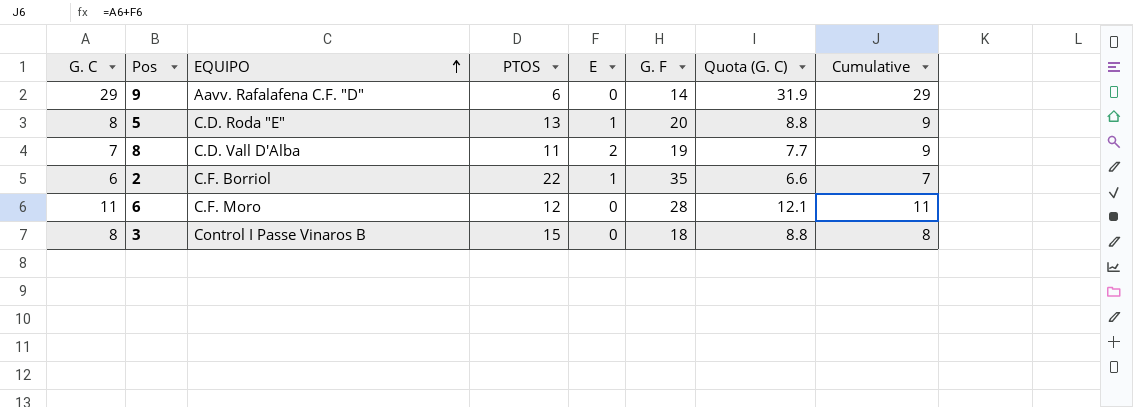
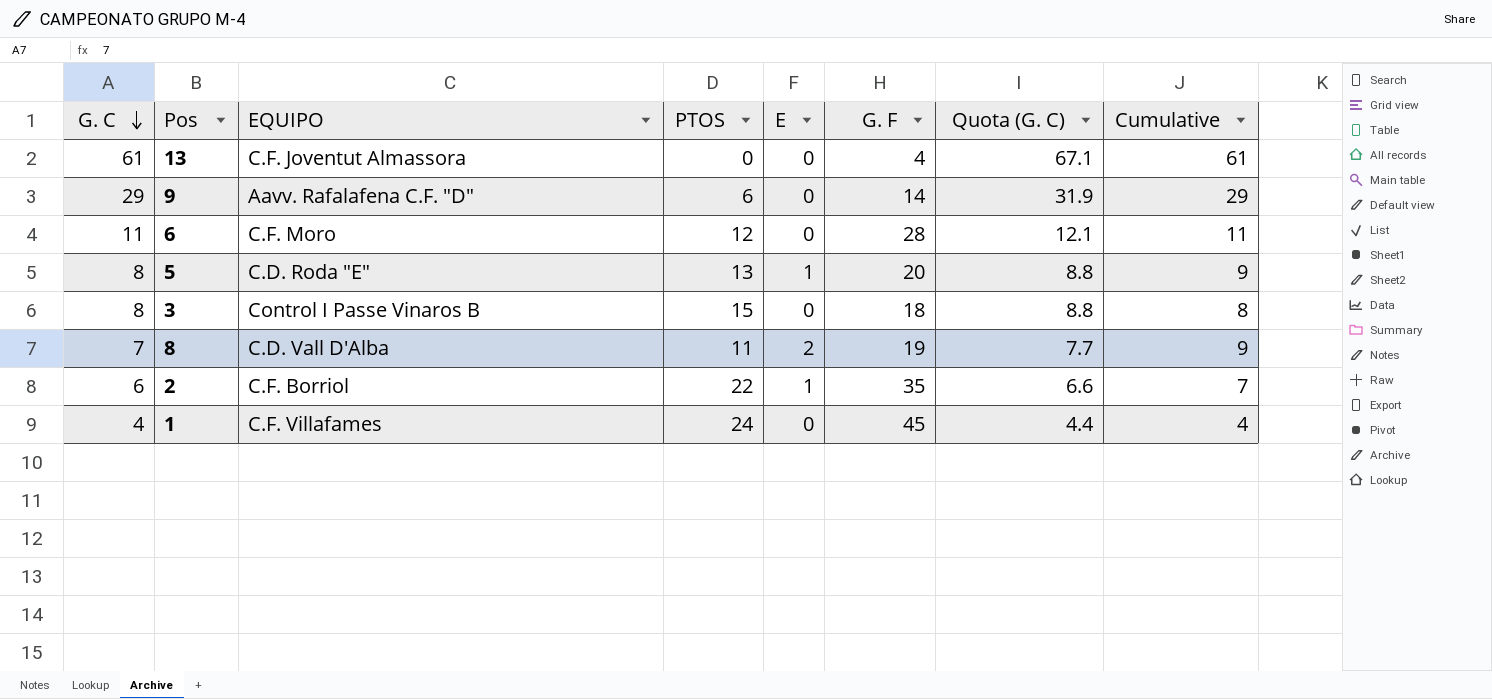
row order: EQUIPO ascending -> G. C descending
row 13: none -> 61 | C.F. Joventut Almassora | 0 | 0 | 4 | 67.1 | 61
row 1: none -> 4 | C.F. Villafames | 24 | 0 | 45 | 4.4 | 4

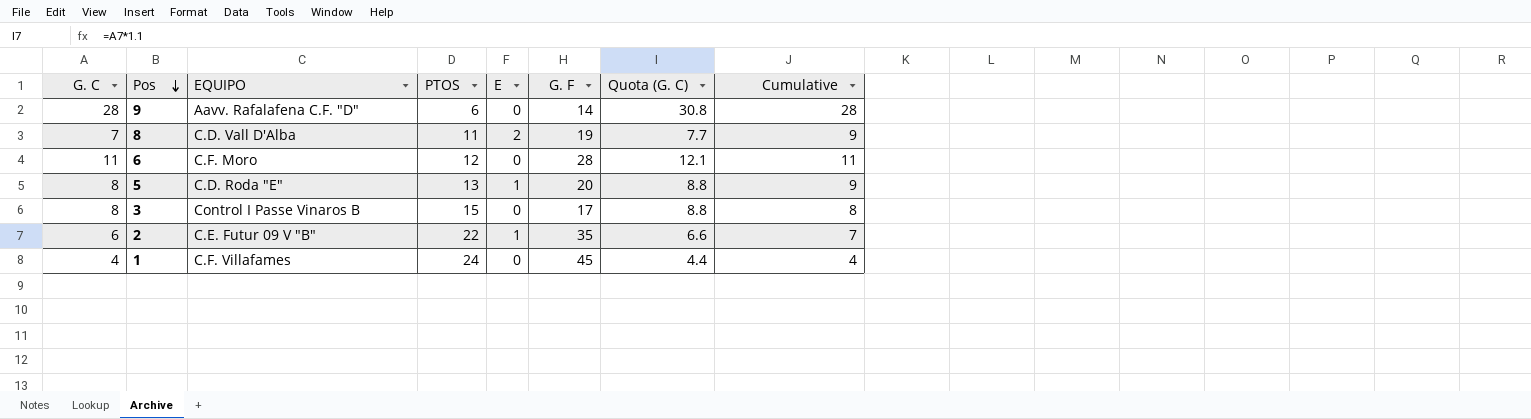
row order: G. C descending -> Pos descending
row 13: 61 | C.F. Joventut Almassora | 0 | 0 | 4 | 67.1 | 61 -> none
9 | G. C: 29 -> 28
9 | Quota (G. C): 31.9 -> 30.8
9 | Cumulative: 29 -> 28
3 | G. F: 18 -> 17
2 | EQUIPO: C.F. Borriol -> C.E. Futur 09 V "B"

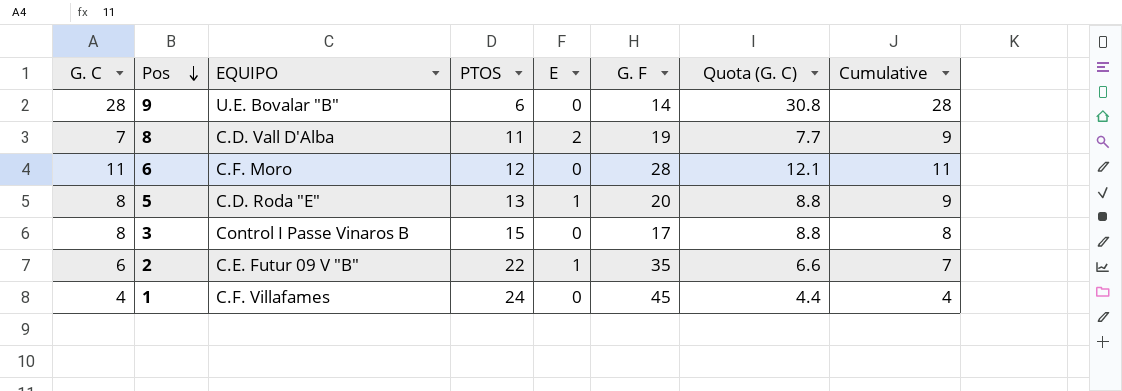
9 | EQUIPO: Aavv. Rafalafena C.F. "D" -> U.E. Bovalar "B"

